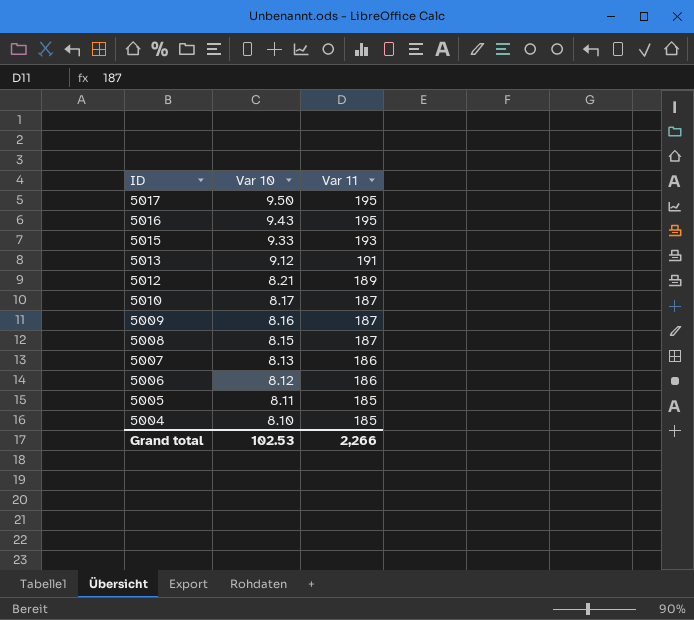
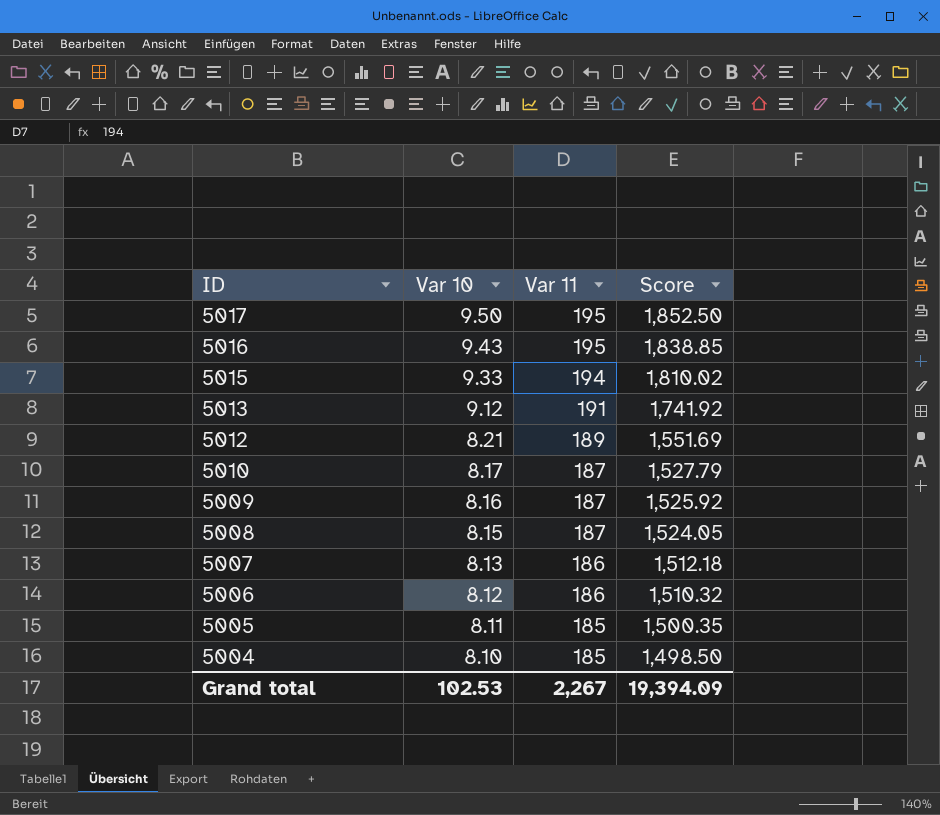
column Score | formula: none -> [Var 10] * [Var 11]
5015 | Var 11: 193 -> 194
Grand total | Var 11: 2,266 -> 2,267

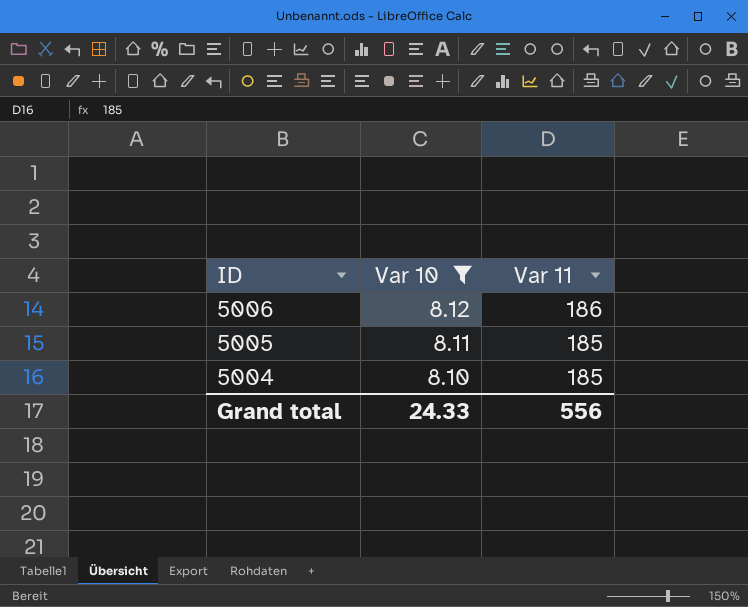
filter: none -> Var 10 <= 8.12
column Score | formula: [Var 10] * [Var 11] -> none
Grand total | Var 10: 102.53 -> 24.33
Grand total | Var 11: 2,267 -> 556

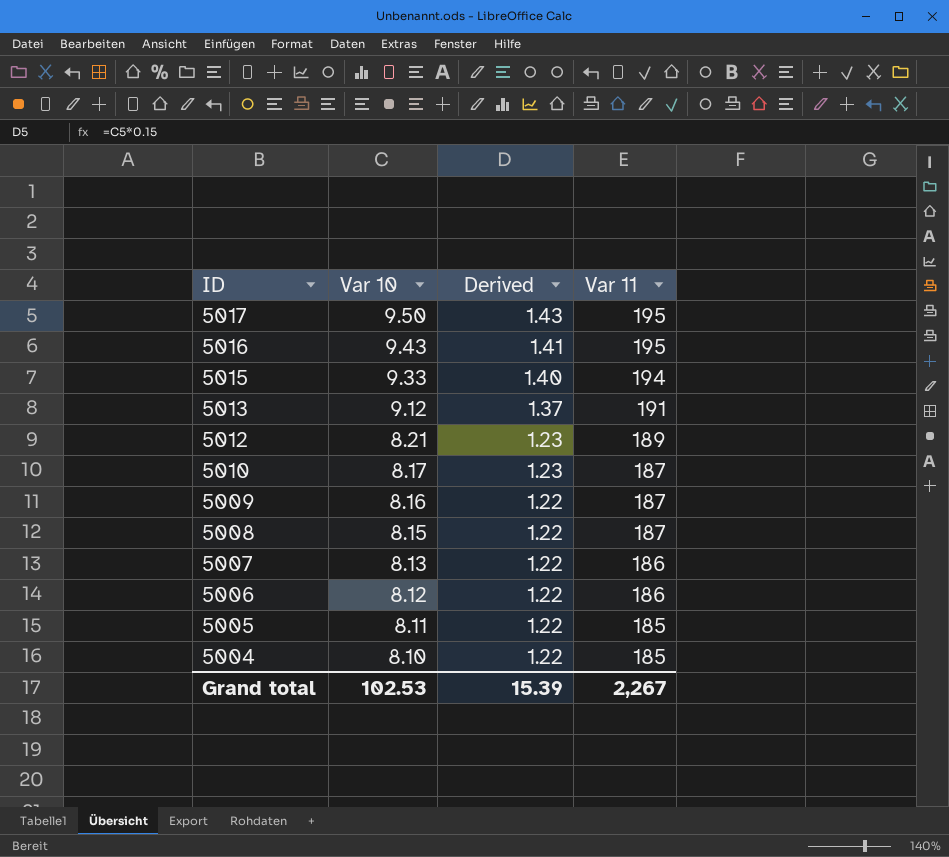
filter: Var 10 <= 8.12 -> none
column Derived | formula: none -> [Var 10] * 0.15
Grand total | Var 10: 24.33 -> 102.53
Grand total | Var 11: 556 -> 2,267

